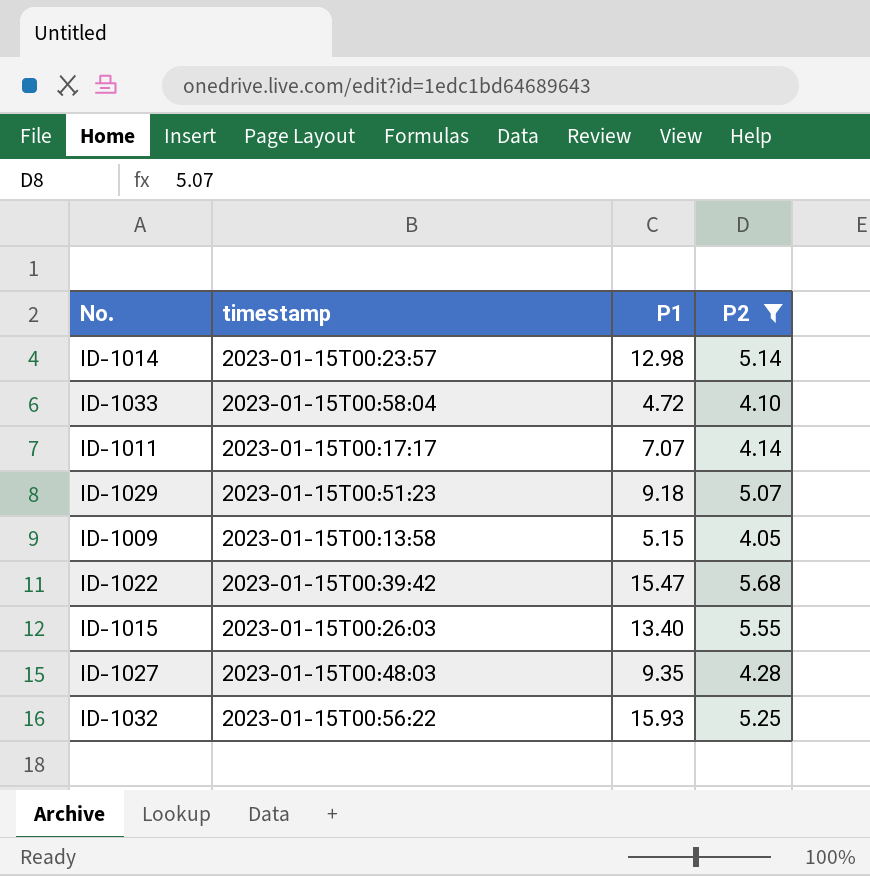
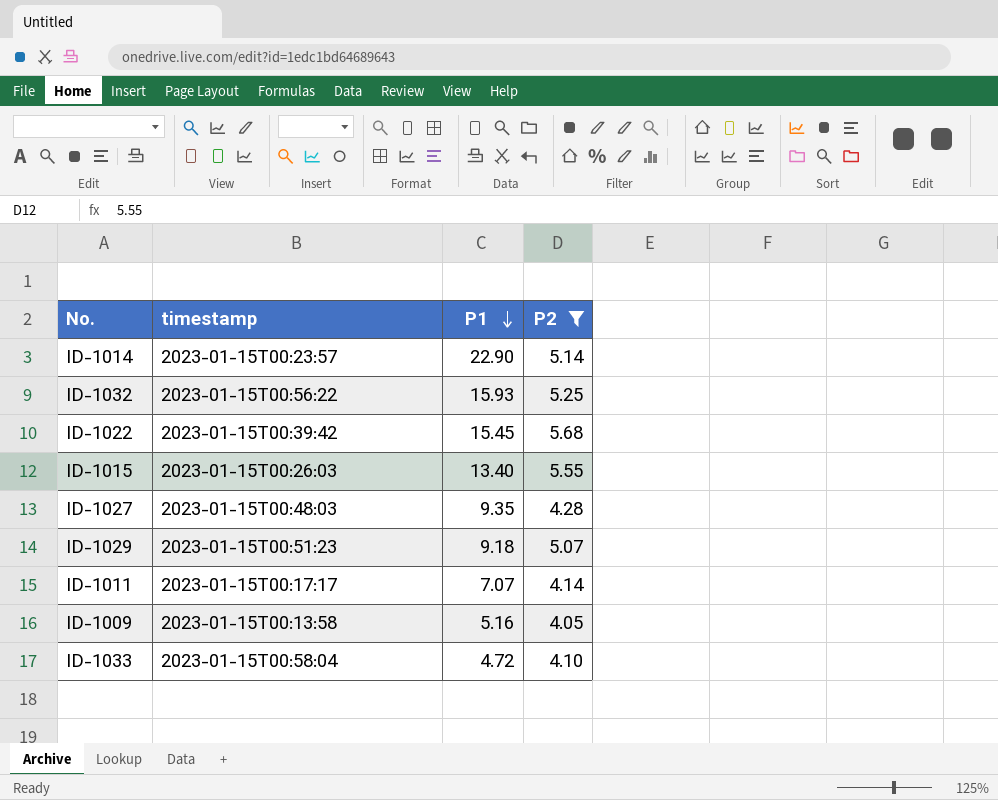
row order: none -> P1 descending
ID-1014 | P1: 12.98 -> 22.90
ID-1022 | P1: 15.47 -> 15.45
ID-1009 | P1: 5.15 -> 5.16

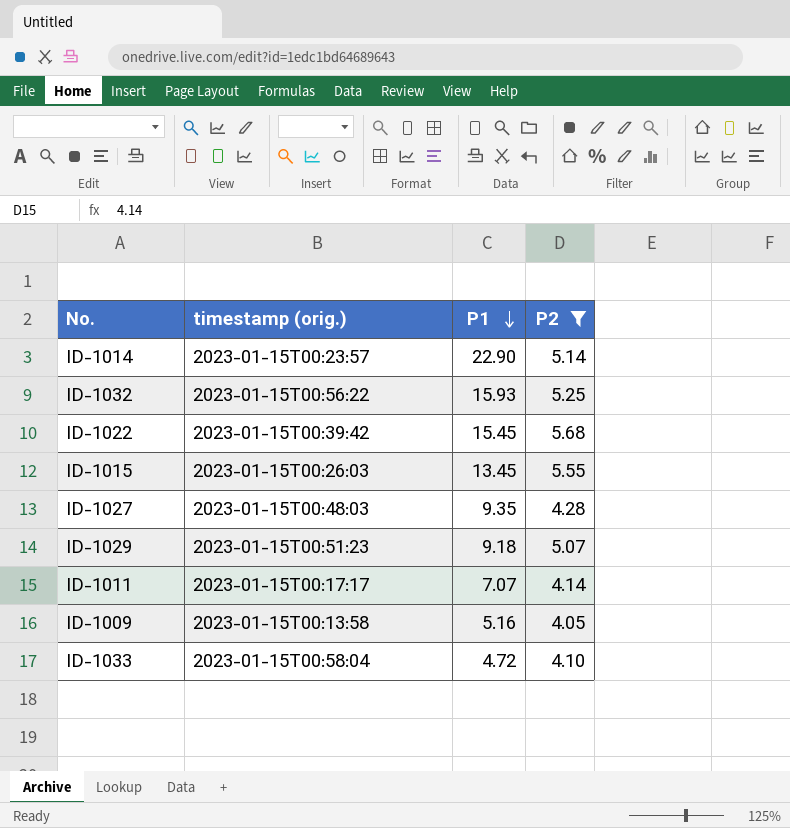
column name: timestamp -> timestamp (orig.)
ID-1015 | P1: 13.40 -> 13.45

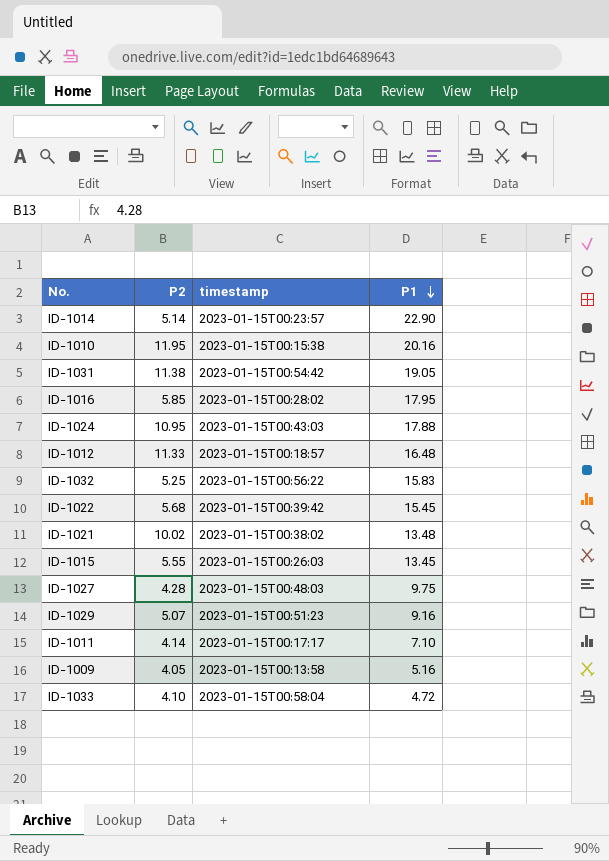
filter: P2 <= 5.68 -> none
column P2 | position: 4 -> 2
column name: timestamp (orig.) -> timestamp
ID-1032 | P1: 15.93 -> 15.83
ID-1027 | P1: 9.35 -> 9.75
ID-1029 | P1: 9.18 -> 9.16
ID-1011 | P1: 7.07 -> 7.10

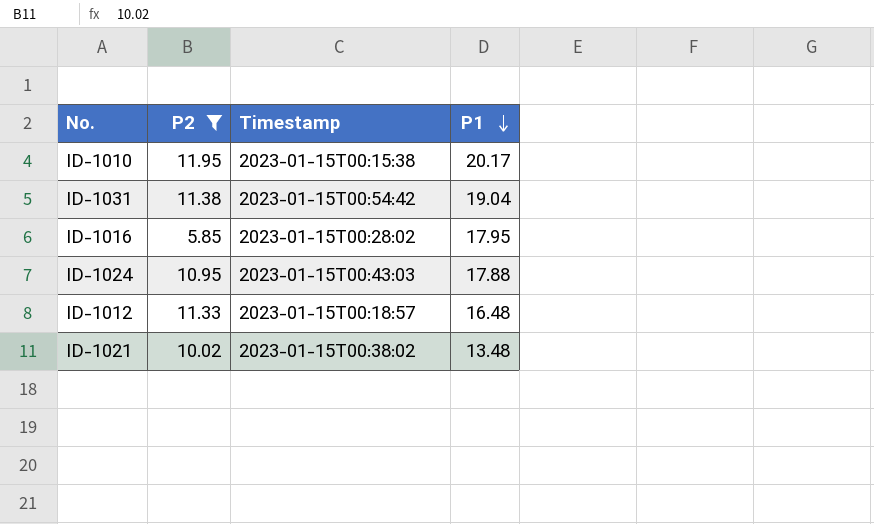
filter: none -> P2 >= 5.85
column name: timestamp -> Timestamp
ID-1010 | P1: 20.16 -> 20.17
ID-1031 | P1: 19.05 -> 19.04

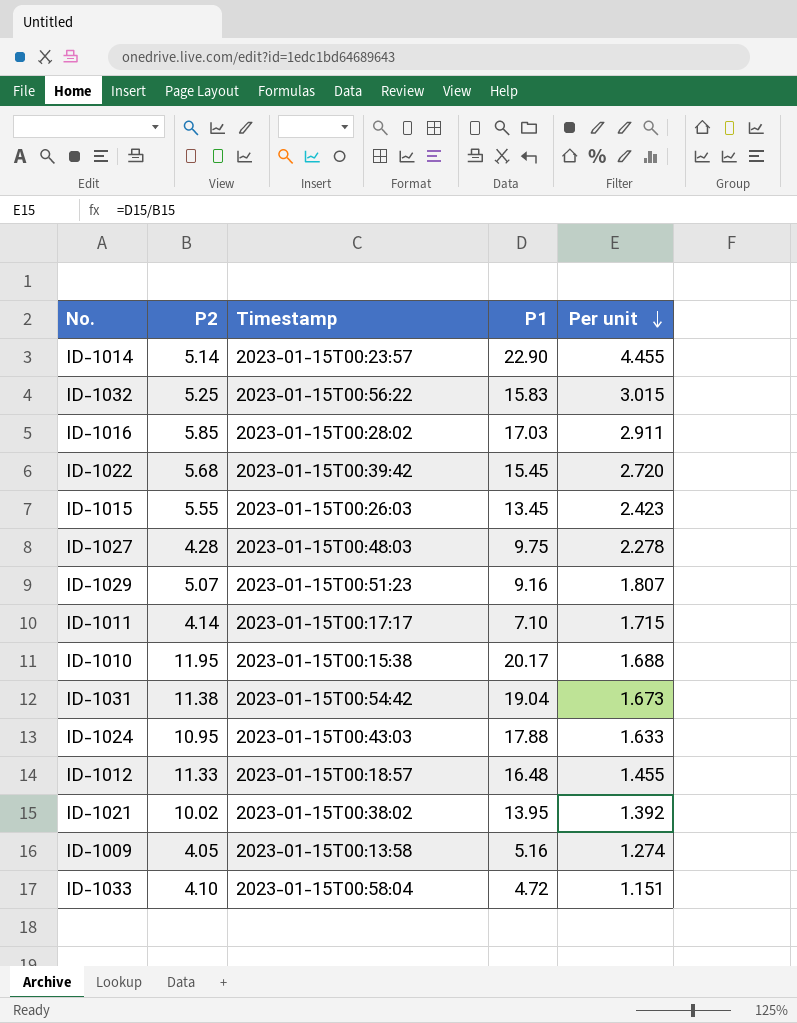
filter: P2 >= 5.85 -> none
row order: P1 descending -> Per unit descending
column Per unit | formula: none -> [P1] / [P2]
ID-1016 | P1: 17.95 -> 17.03
ID-1021 | P1: 13.48 -> 13.95

